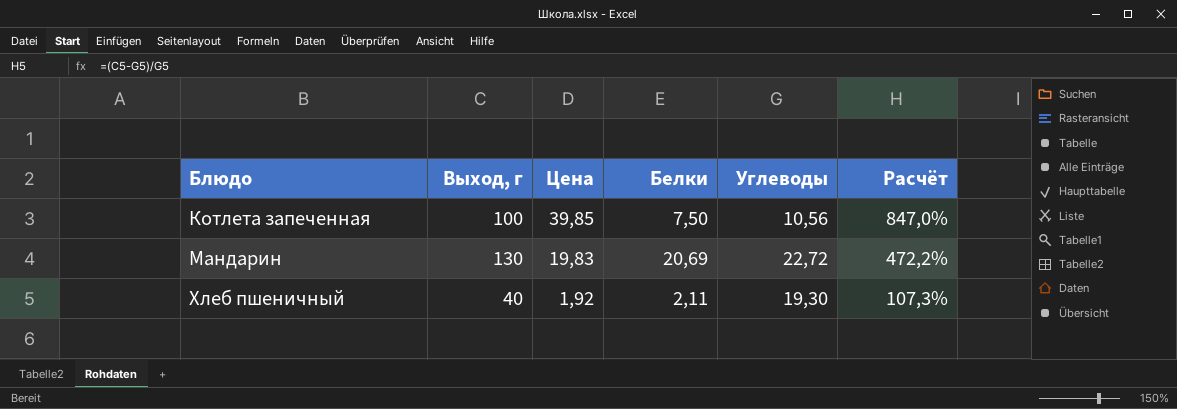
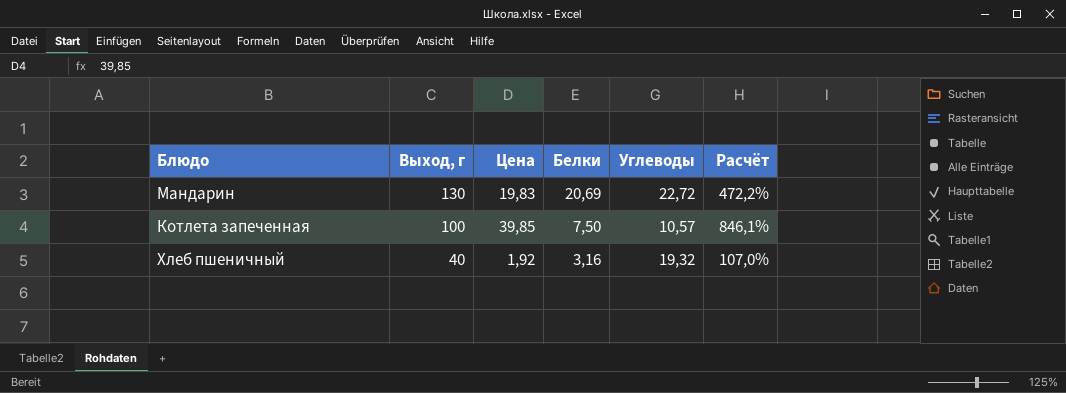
row order: Блюдо ascending -> Выход, г descending
Котлета запеченная | Углеводы: 10,56 -> 10,57
Котлета запеченная | Расчёт: 847,0% -> 846,1%
Хлеб пшеничный | Белки: 2,11 -> 3,16
Хлеб пшеничный | Углеводы: 19,30 -> 19,32
Хлеб пшеничный | Расчёт: 107,3% -> 107,0%

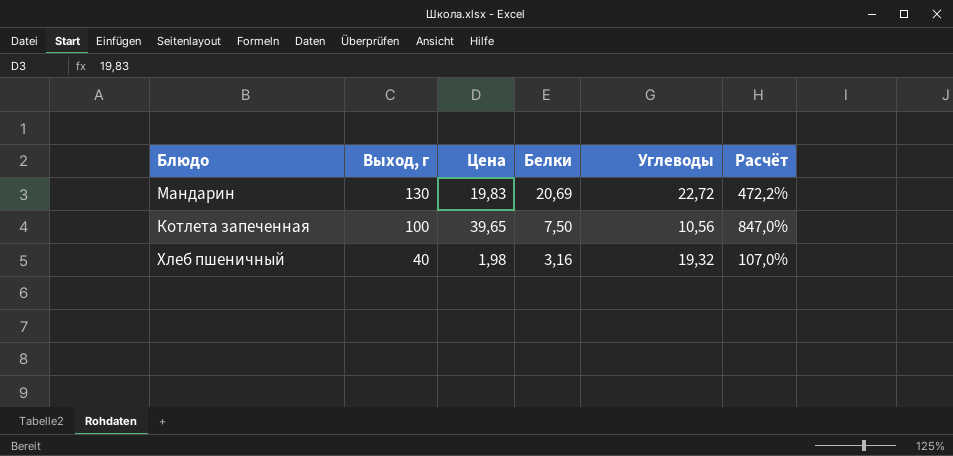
Котлета запеченная | Цена: 39,85 -> 39,65
Котлета запеченная | Углеводы: 10,57 -> 10,56
Котлета запеченная | Расчёт: 846,1% -> 847,0%
Хлеб пшеничный | Цена: 1,92 -> 1,98

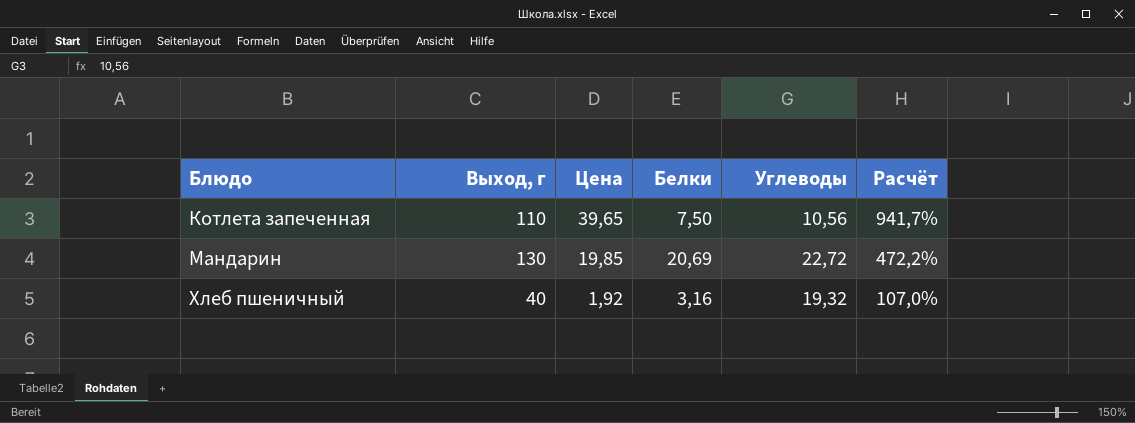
row order: Выход, г descending -> Блюдо ascending
Котлета запеченная | Выход, г: 100 -> 110
Котлета запеченная | Расчёт: 847,0% -> 941,7%
Мандарин | Цена: 19,83 -> 19,85
Хлеб пшеничный | Цена: 1,98 -> 1,92

